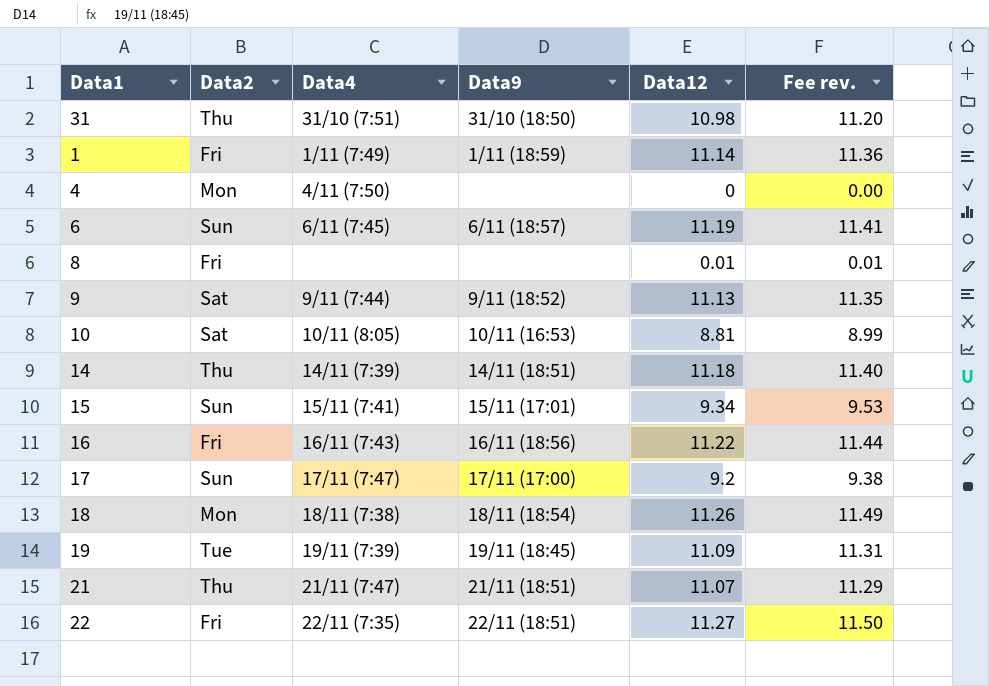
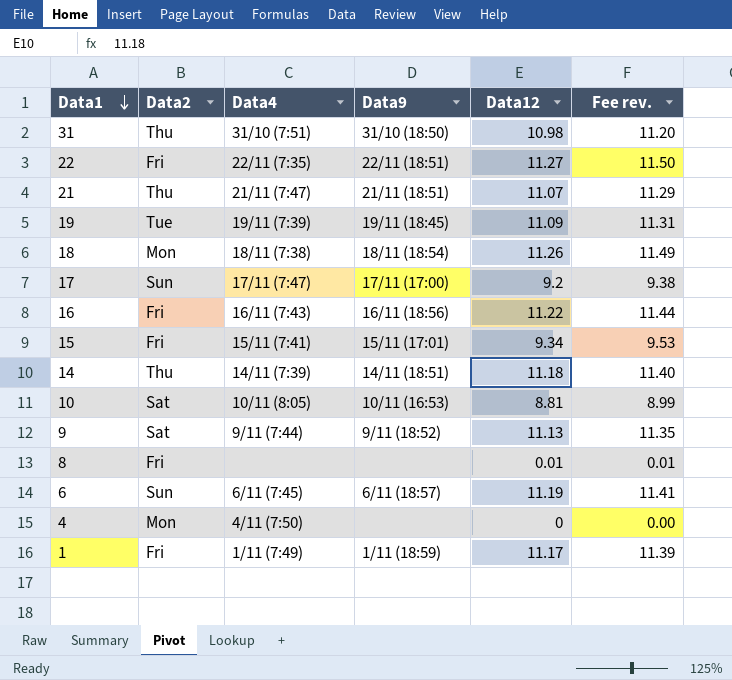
row order: none -> Data1 descending
15 | Data2: Sun -> Fri
1 | Data12: 11.14 -> 11.17
1 | Fee rev.: 11.36 -> 11.39

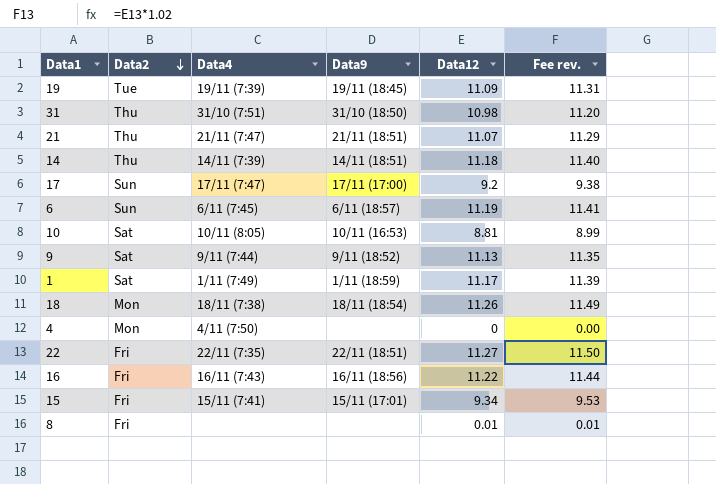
row order: Data1 descending -> Data2 descending
1 | Data2: Fri -> Sat

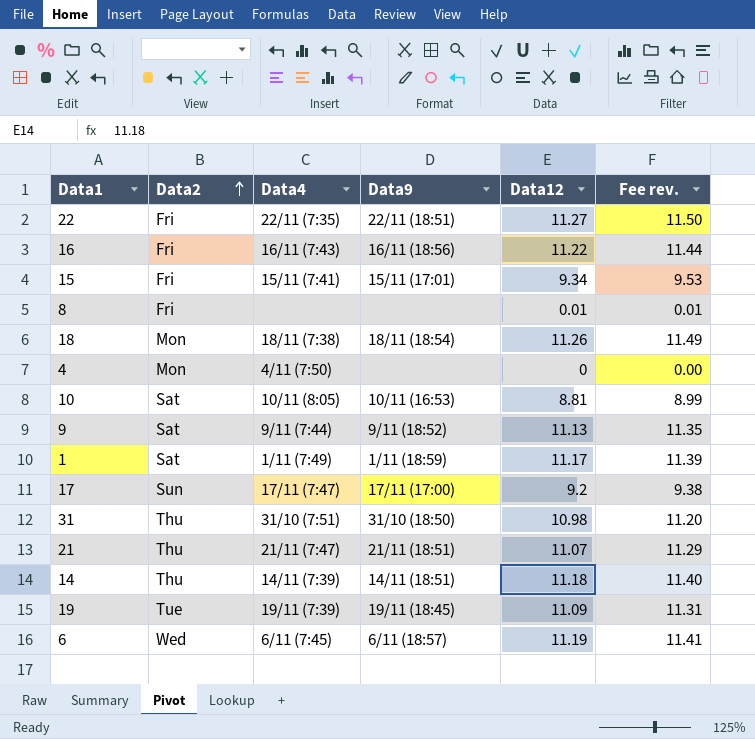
row order: Data2 descending -> Data2 ascending
6 | Data2: Sun -> Wed

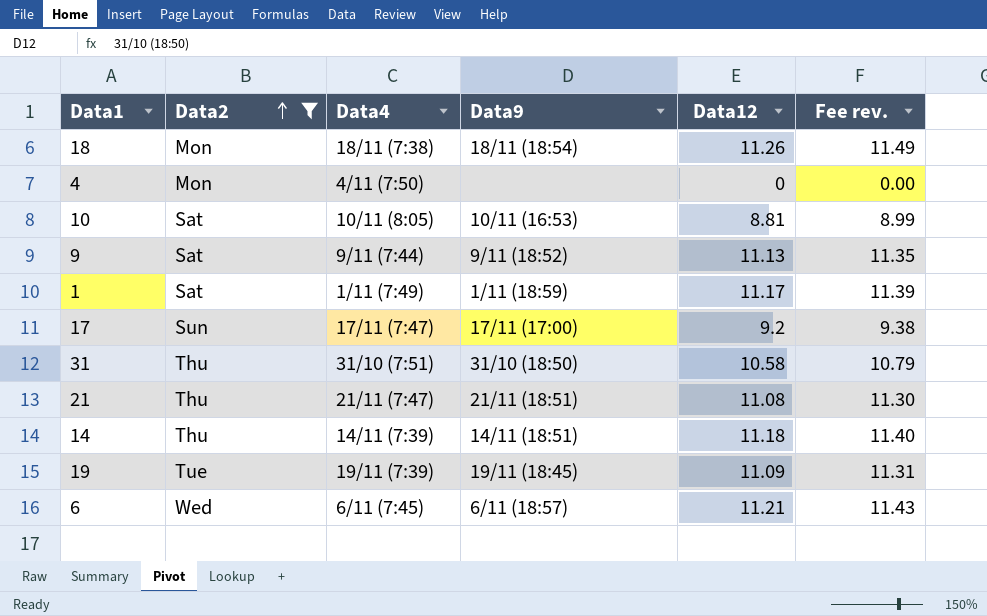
filter: none -> Data2 != Fri
31 | Data12: 10.98 -> 10.58
31 | Fee rev.: 11.20 -> 10.79
21 | Data12: 11.07 -> 11.08
21 | Fee rev.: 11.29 -> 11.30
6 | Data12: 11.19 -> 11.21
6 | Fee rev.: 11.41 -> 11.43

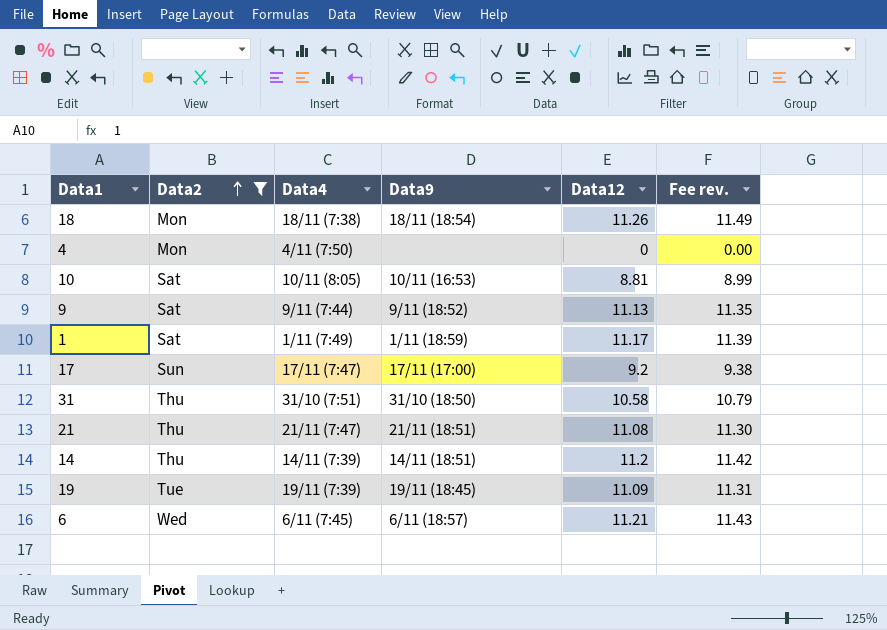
14 | Data12: 11.18 -> 11.2
14 | Fee rev.: 11.40 -> 11.42

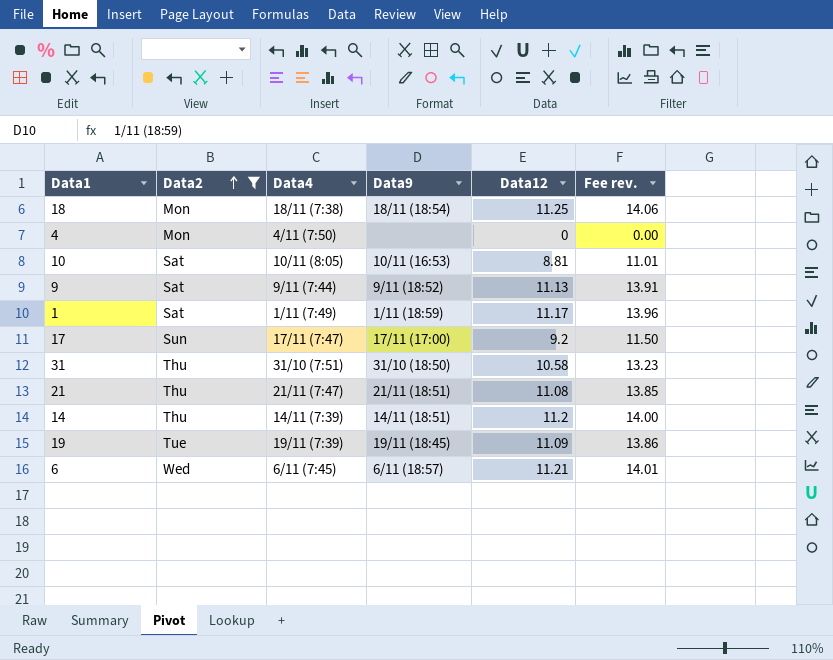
column Fee rev. | formula: [Data12] * 1.02 -> [Data12] * 1.25
18 | Data12: 11.26 -> 11.25

